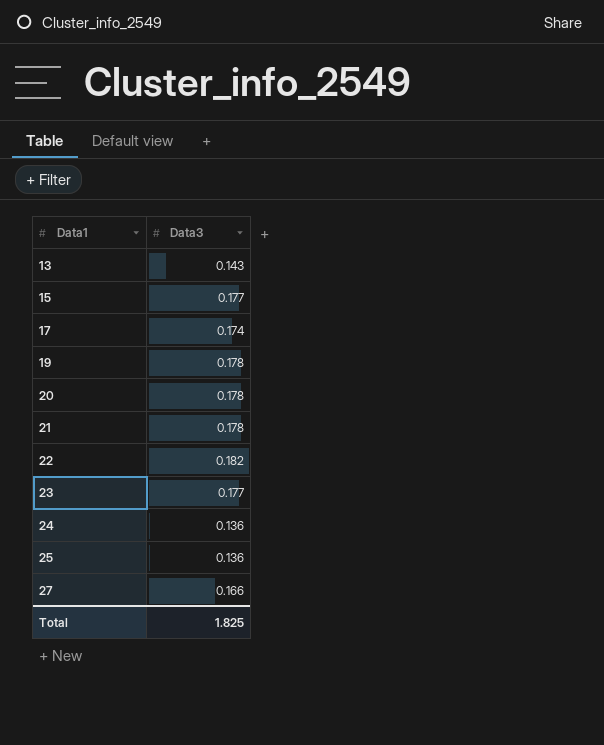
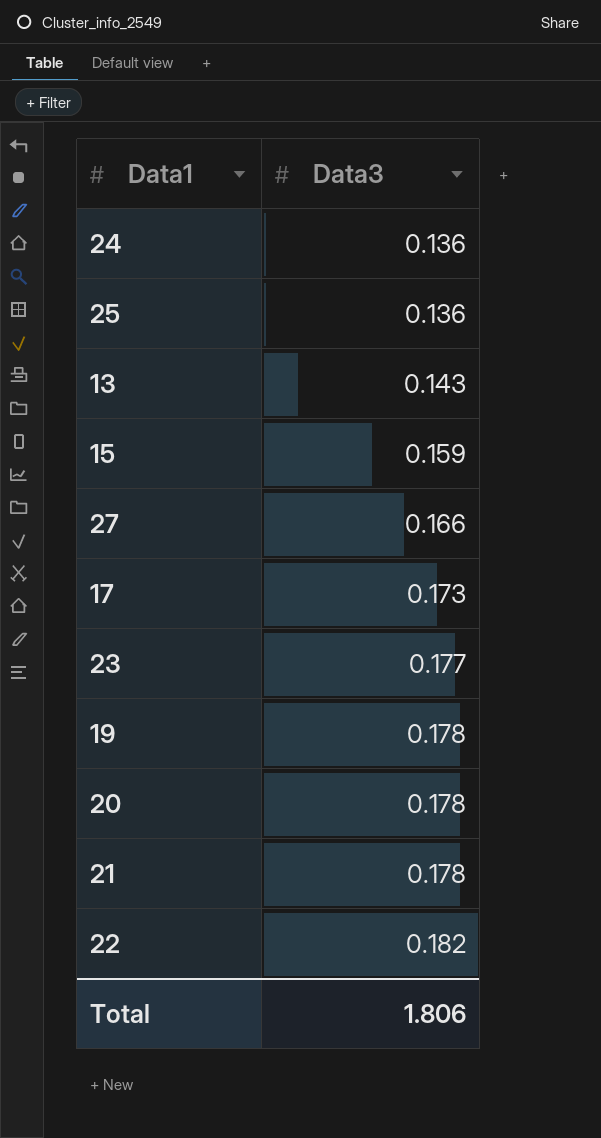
row order: Data1 ascending -> Data3 ascending
15 | Data3: 0.177 -> 0.159
17 | Data3: 0.174 -> 0.173
Total | Data3: 1.825 -> 1.806

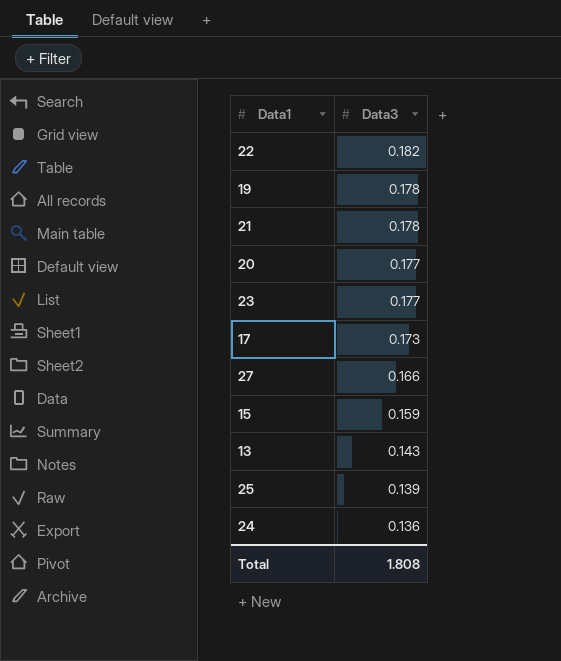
row order: Data3 ascending -> Data3 descending
20 | Data3: 0.178 -> 0.177
25 | Data3: 0.136 -> 0.139
Total | Data3: 1.806 -> 1.808

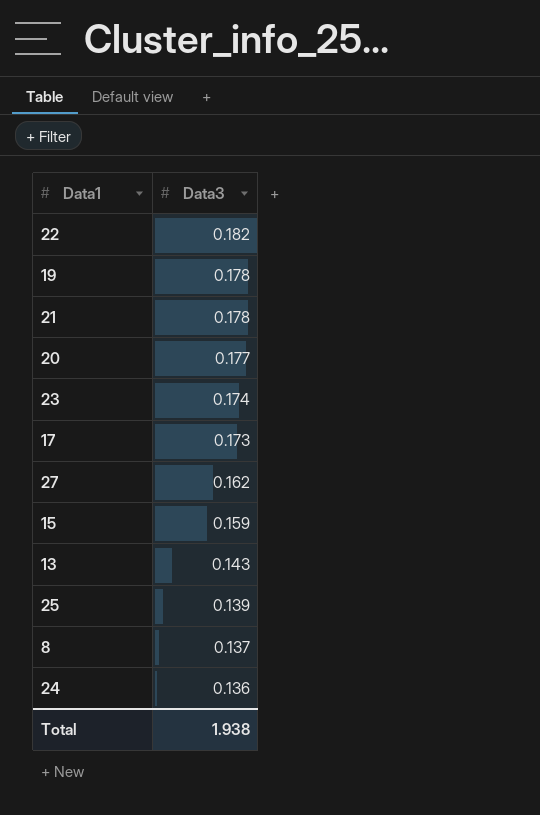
23 | Data3: 0.177 -> 0.174
27 | Data3: 0.166 -> 0.162
row 8: none -> 0.137
Total | Data3: 1.808 -> 1.938

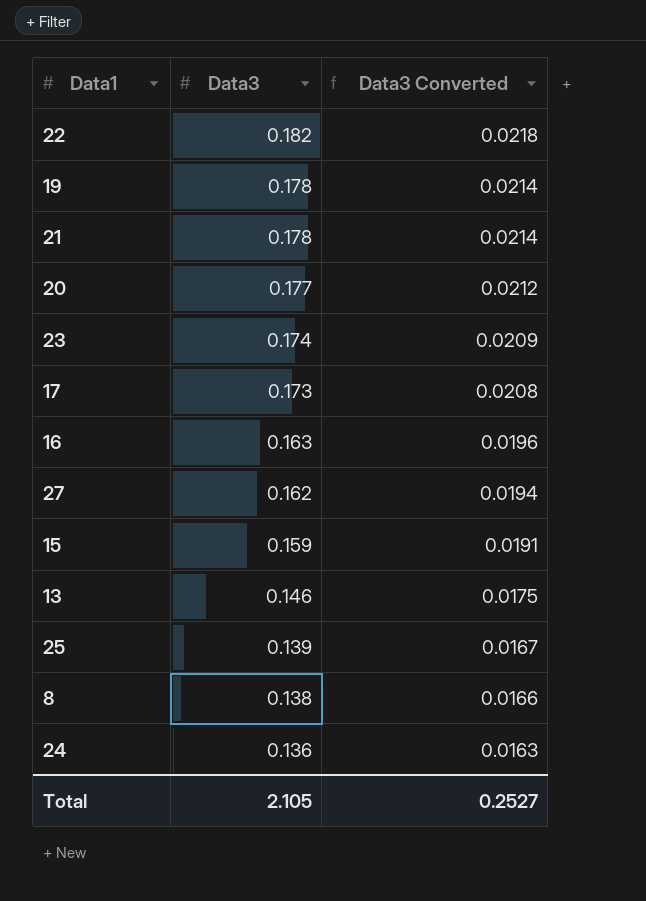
column Data3 Converted | formula: none -> [Data3] * 0.12
row 16: none -> 0.163 | 0.0196
13 | Data3: 0.143 -> 0.146
8 | Data3: 0.137 -> 0.138
Total | Data3: 1.938 -> 2.105

